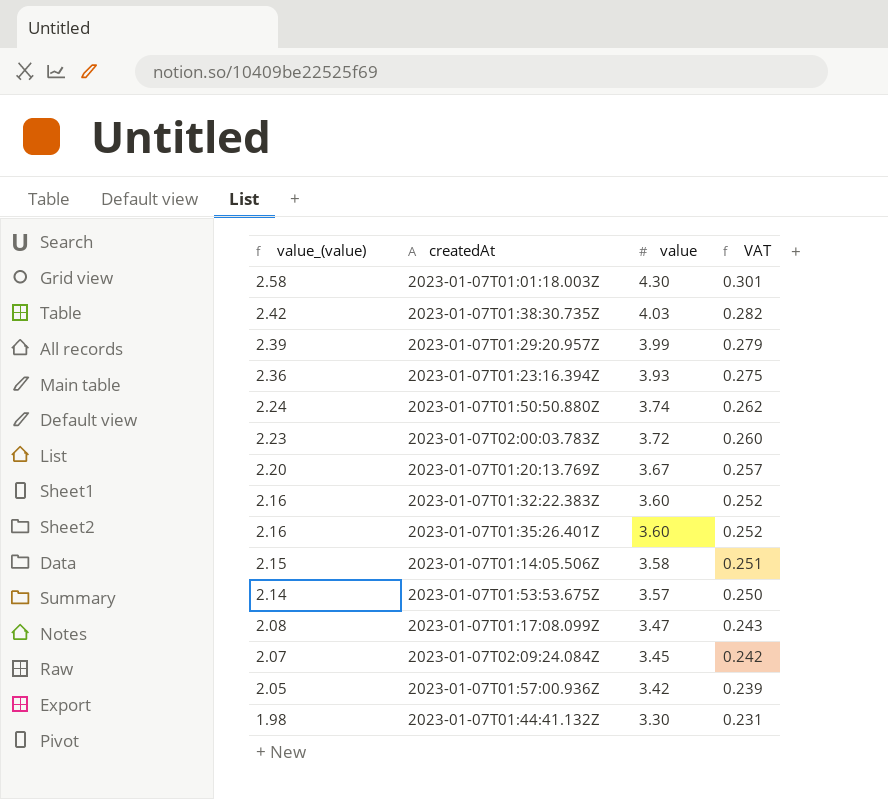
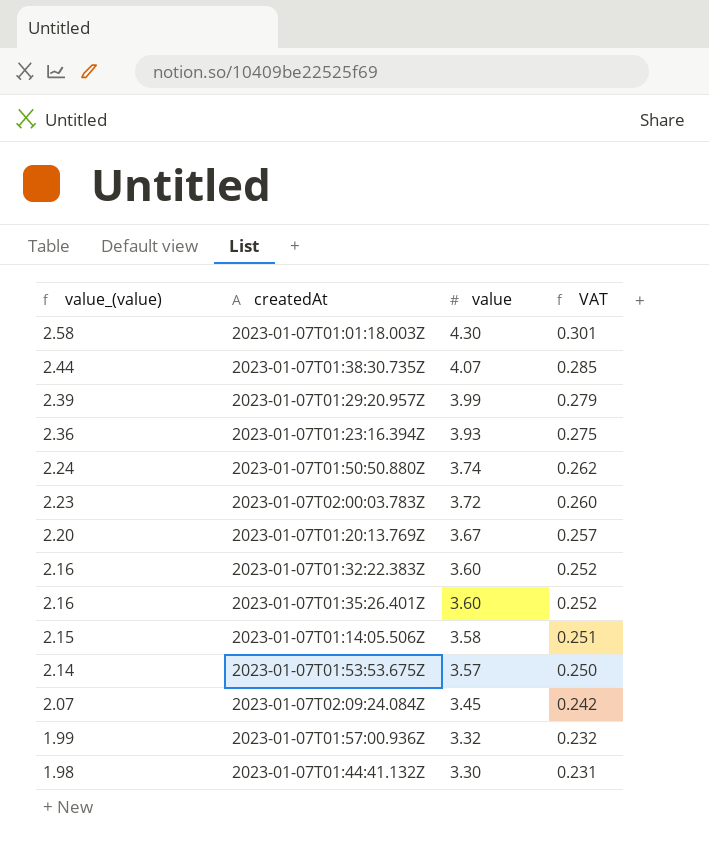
row 2023-01-07T01:17:08.099Z: 2.08 | 3.47 | 0.243 -> none
2023-01-07T01:38:30.735Z | value_(value): 2.42 -> 2.44
2023-01-07T01:38:30.735Z | value: 4.03 -> 4.07
2023-01-07T01:38:30.735Z | VAT: 0.282 -> 0.285
2023-01-07T01:57:00.936Z | value_(value): 2.05 -> 1.99
2023-01-07T01:57:00.936Z | value: 3.42 -> 3.32
2023-01-07T01:57:00.936Z | VAT: 0.239 -> 0.232

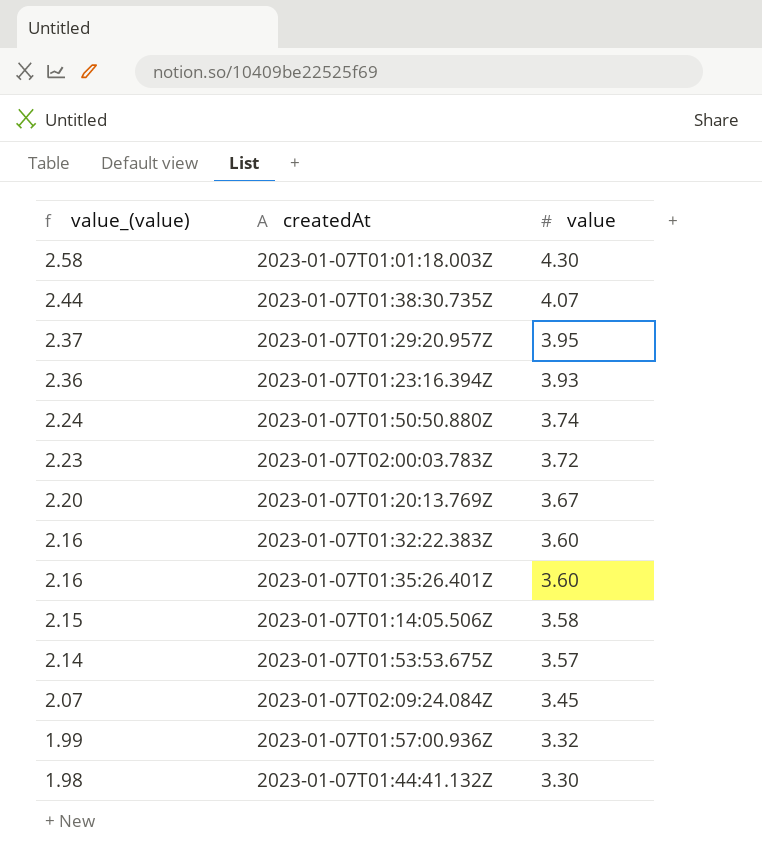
column VAT | formula: [value] * 0.07 -> none
2023-01-07T01:29:20.957Z | value_(value): 2.39 -> 2.37
2023-01-07T01:29:20.957Z | value: 3.99 -> 3.95

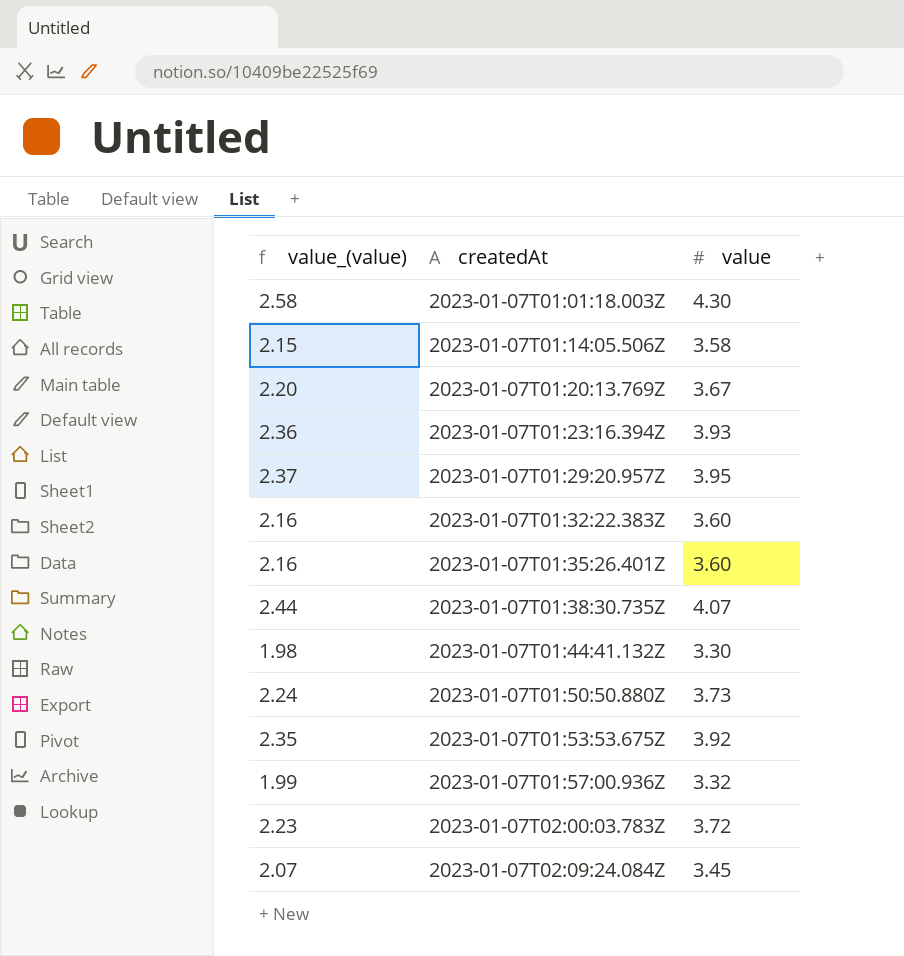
row order: value_(value) descending -> createdAt ascending
2023-01-07T01:50:50.880Z | value: 3.74 -> 3.73
2023-01-07T01:53:53.675Z | value_(value): 2.14 -> 2.35
2023-01-07T01:53:53.675Z | value: 3.57 -> 3.92

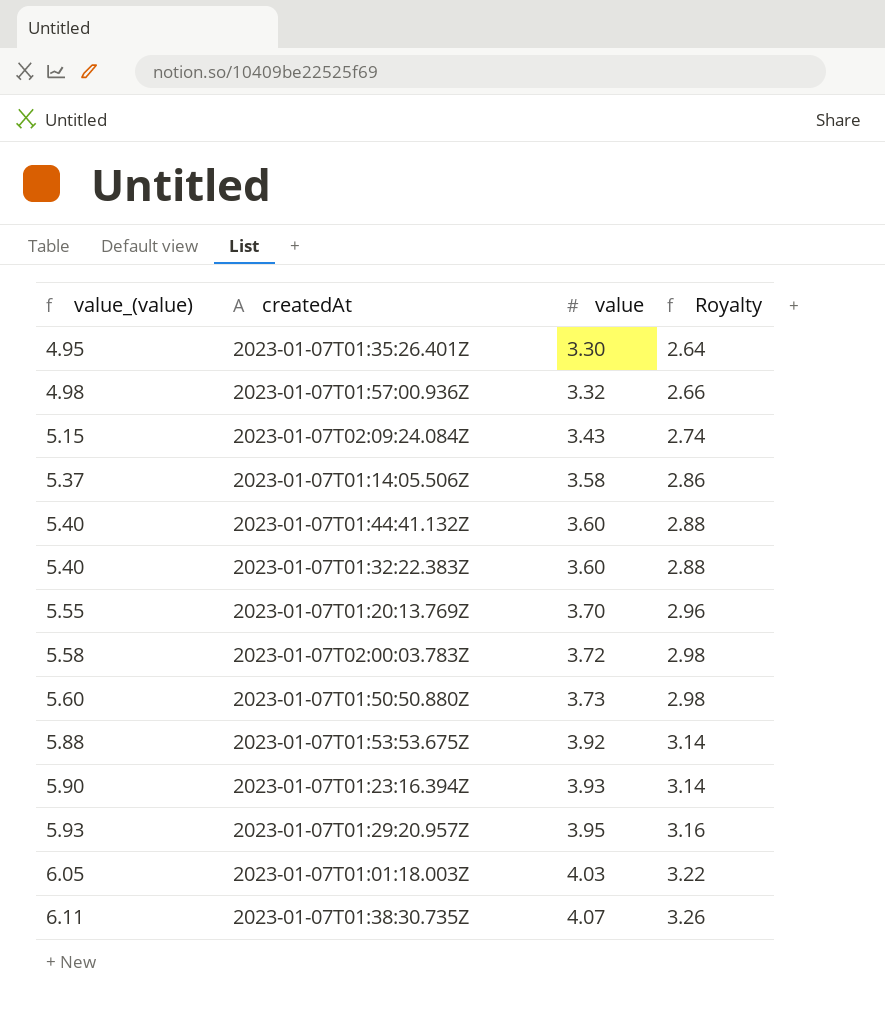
row order: createdAt ascending -> value_(value) ascending
column value_(value) | formula: [value] * 0.6 -> [value] * 1.5
column Royalty | formula: none -> [value] * 0.8
2023-01-07T01:35:26.401Z | value: 3.60 -> 3.30
2023-01-07T02:09:24.084Z | value: 3.45 -> 3.43
2023-01-07T01:44:41.132Z | value: 3.30 -> 3.60
2023-01-07T01:20:13.769Z | value: 3.67 -> 3.70
2023-01-07T01:01:18.003Z | value: 4.30 -> 4.03

